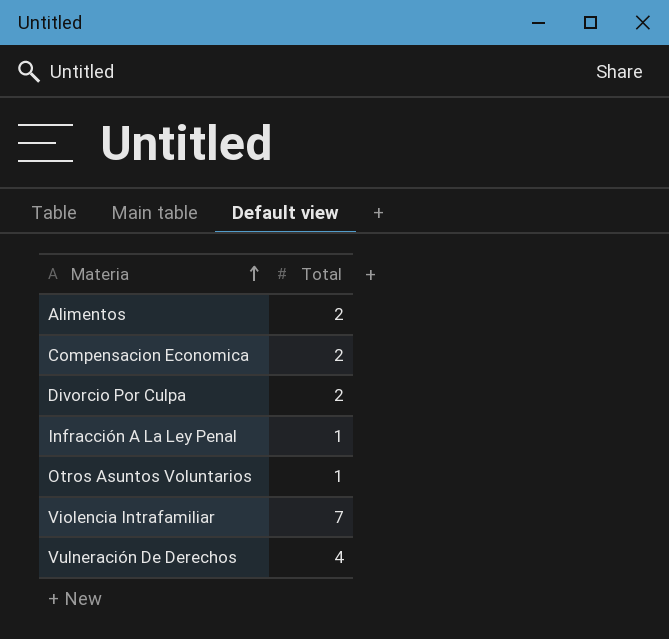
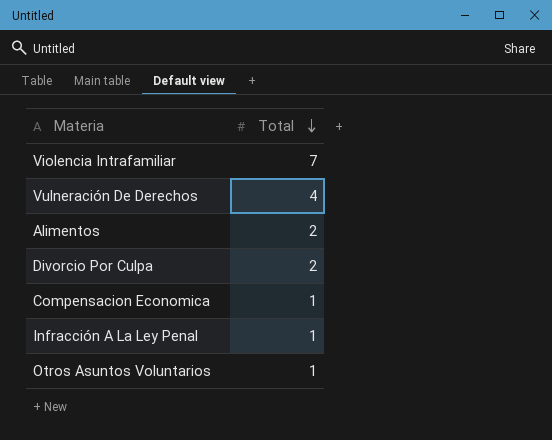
row order: Materia ascending -> Total descending
Compensacion Economica | Total: 2 -> 1

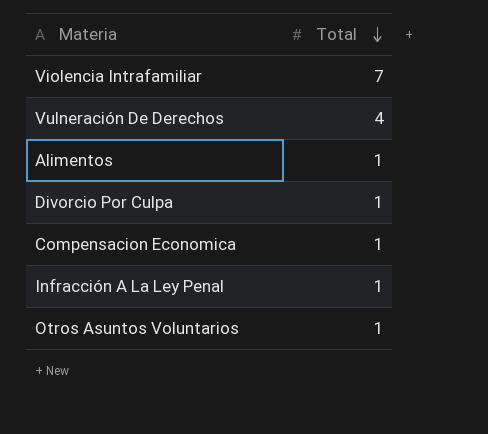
Alimentos | Total: 2 -> 1
Divorcio Por Culpa | Total: 2 -> 1

